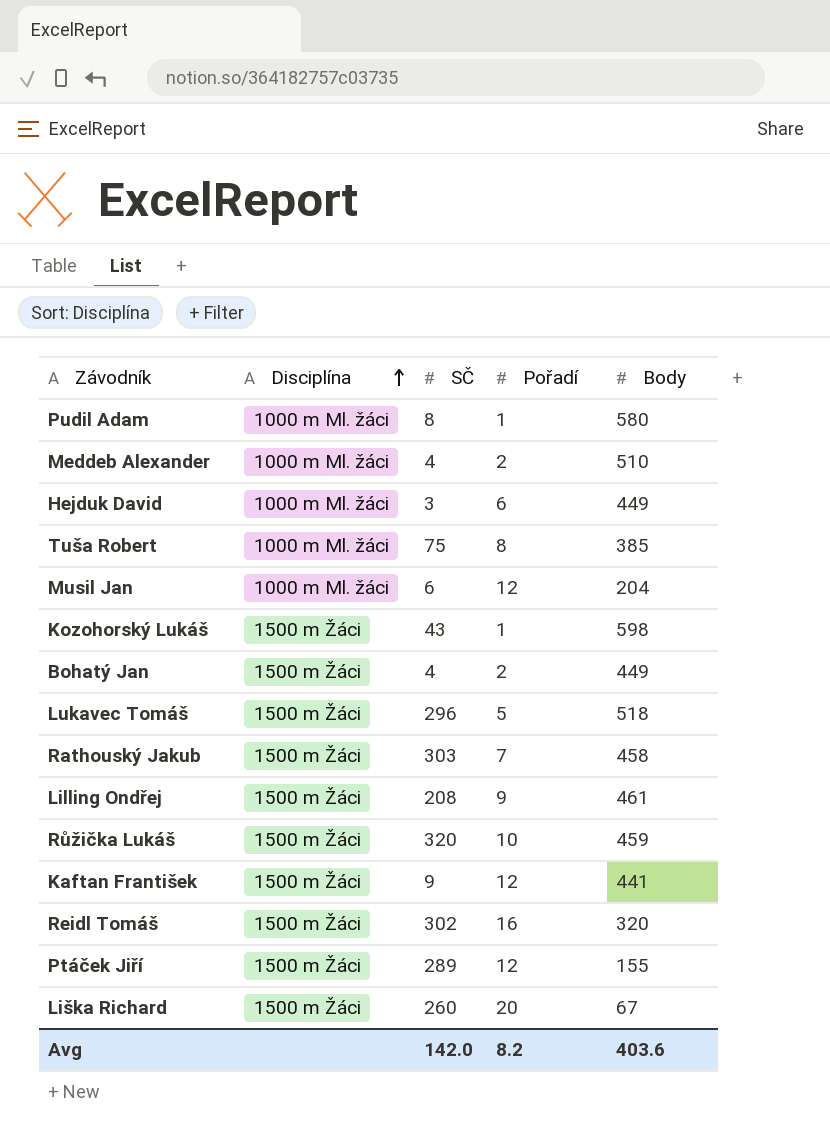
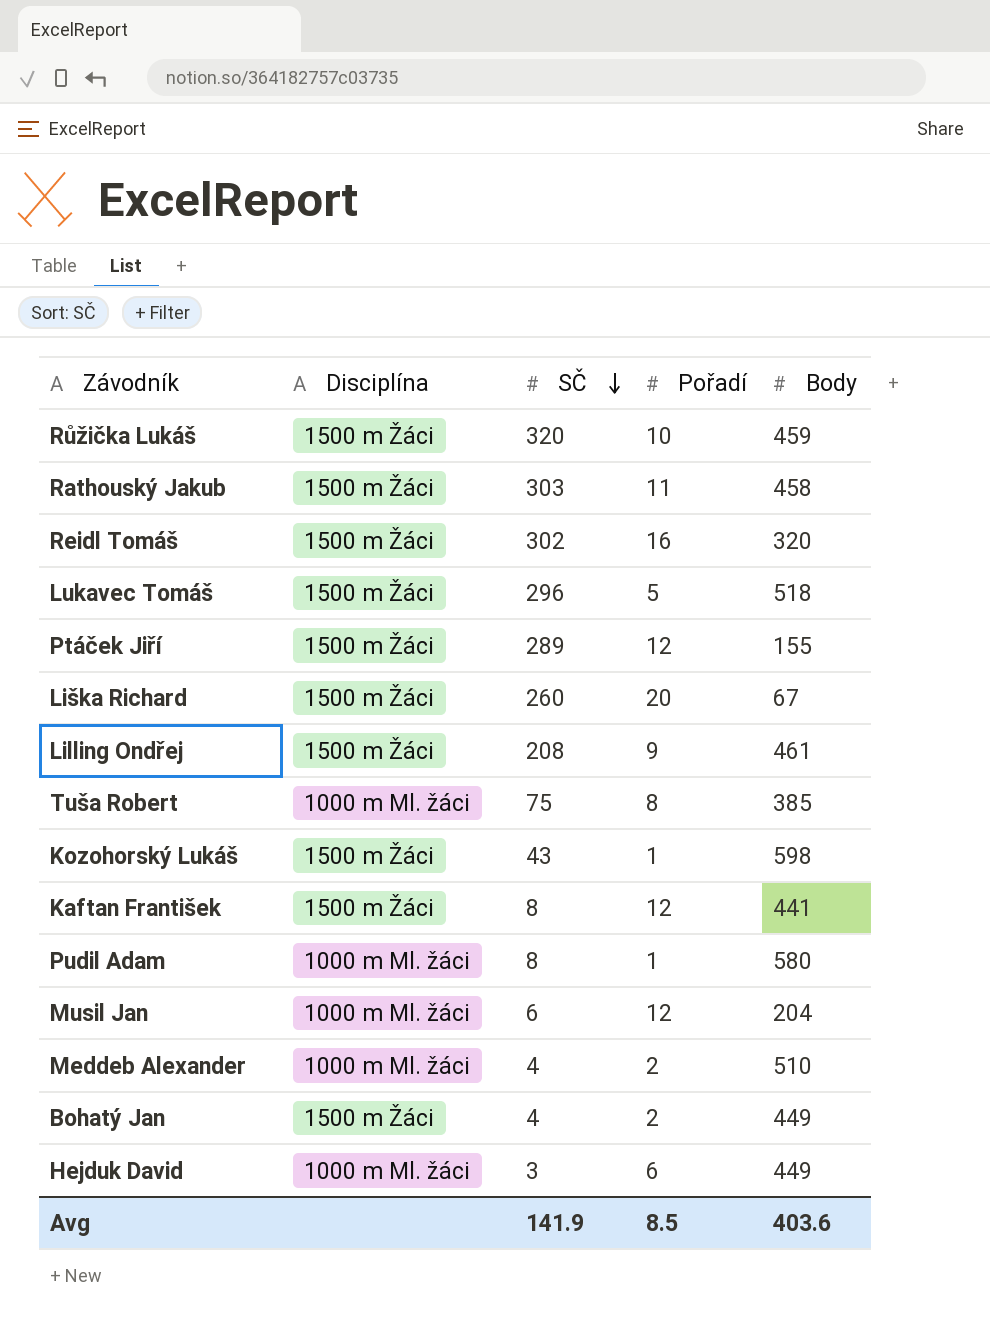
row order: Disciplína ascending -> SČ descending
Rathouský Jakub | Pořadí: 7 -> 11
Kaftan František | SČ: 9 -> 8
Avg | SČ: 142.0 -> 141.9
Avg | Pořadí: 8.2 -> 8.5

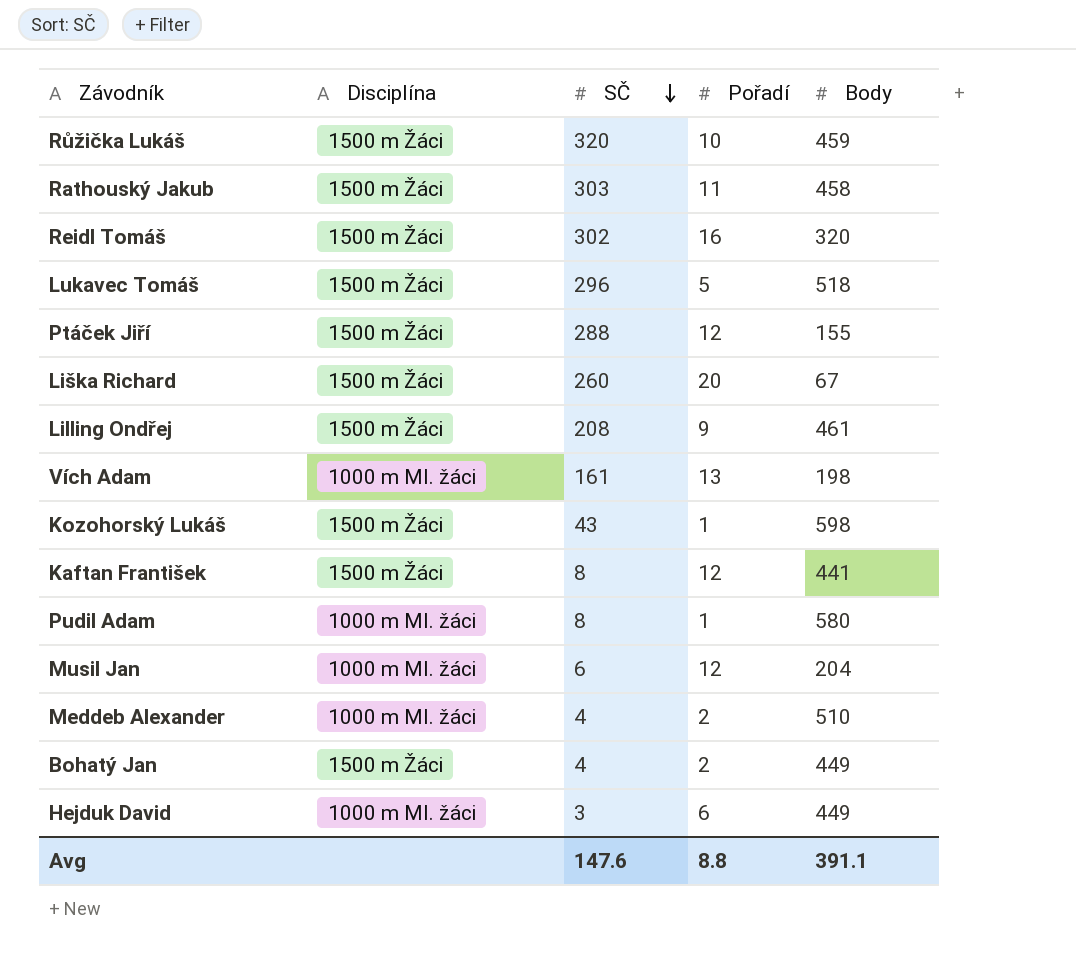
row Tuša Robert: 1000 m Ml. žáci | 75 | 8 | 385 -> none
Ptáček Jiří | SČ: 289 -> 288
row Vích Adam: none -> 1000 m Ml. žáci | 161 | 13 | 198
Avg | SČ: 141.9 -> 147.6
Avg | Pořadí: 8.5 -> 8.8
Avg | Body: 403.6 -> 391.1

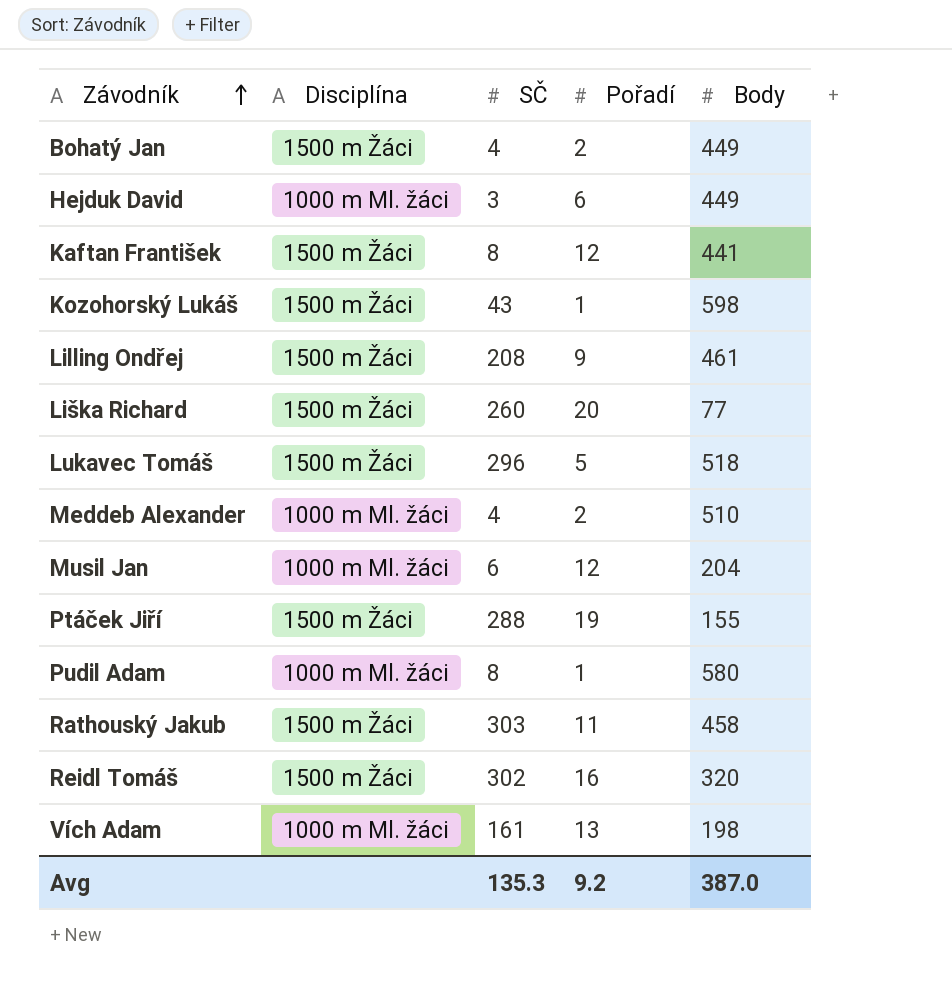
row order: SČ descending -> Závodník ascending
row Růžička Lukáš: 1500 m Žáci | 320 | 10 | 459 -> none
Liška Richard | Body: 67 -> 77
Ptáček Jiří | Pořadí: 12 -> 19
Avg | SČ: 147.6 -> 135.3
Avg | Pořadí: 8.8 -> 9.2
Avg | Body: 391.1 -> 387.0

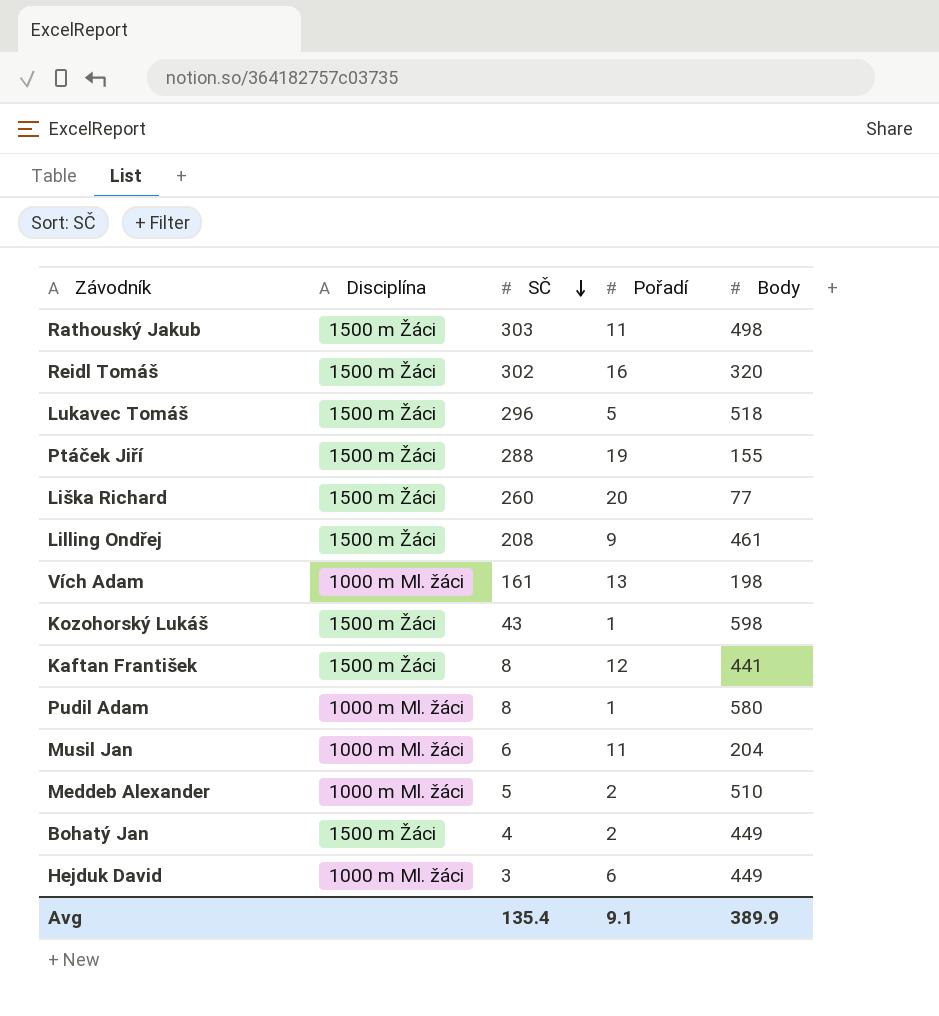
row order: Závodník ascending -> SČ descending
Rathouský Jakub | Body: 458 -> 498
Musil Jan | Pořadí: 12 -> 11
Meddeb Alexander | SČ: 4 -> 5
Avg | SČ: 135.3 -> 135.4
Avg | Pořadí: 9.2 -> 9.1
Avg | Body: 387.0 -> 389.9

